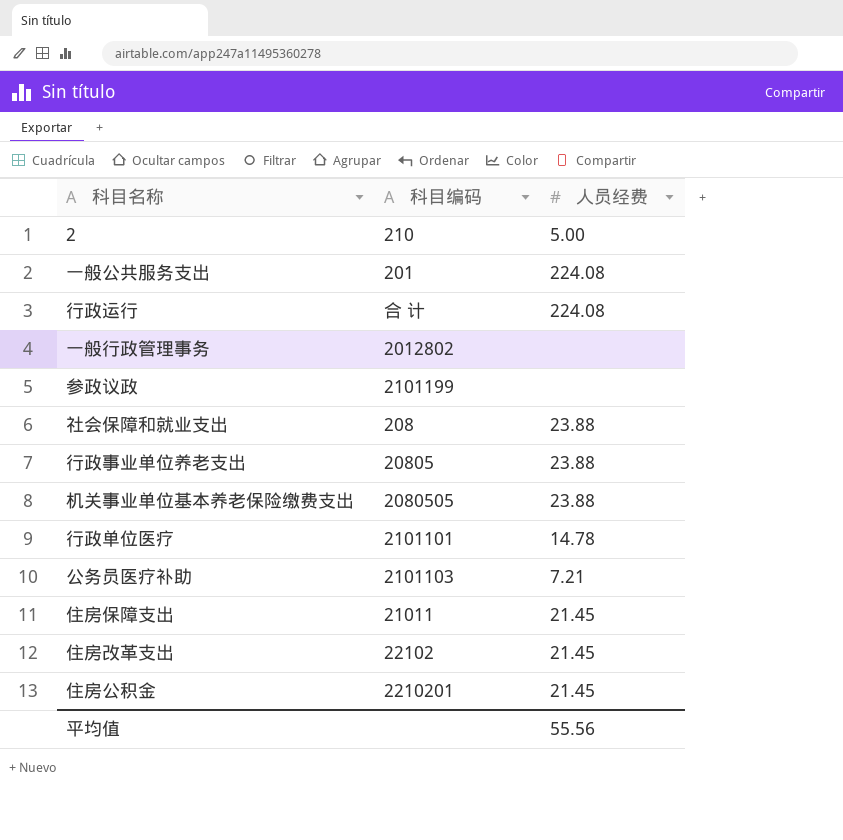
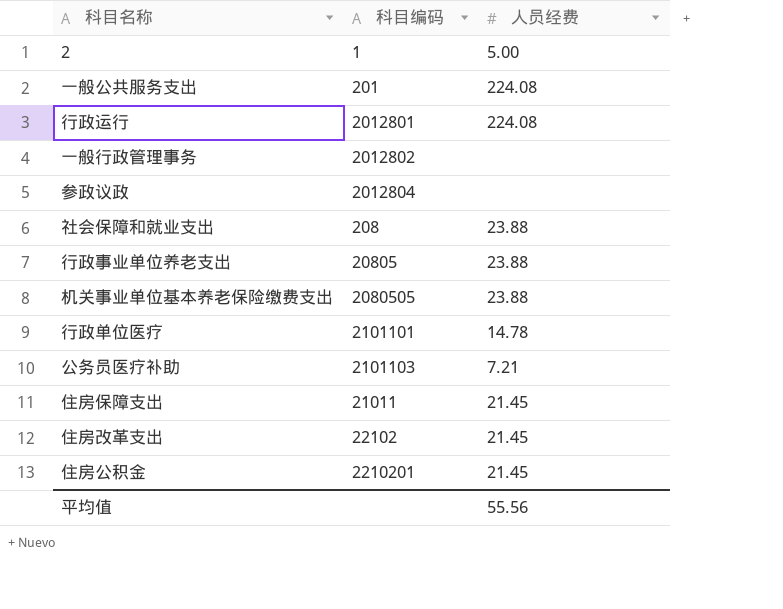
2 | 科目编码: 210 -> 1
行政运行 | 科目编码: 合 计 -> 2012801
参政议政 | 科目编码: 2101199 -> 2012804

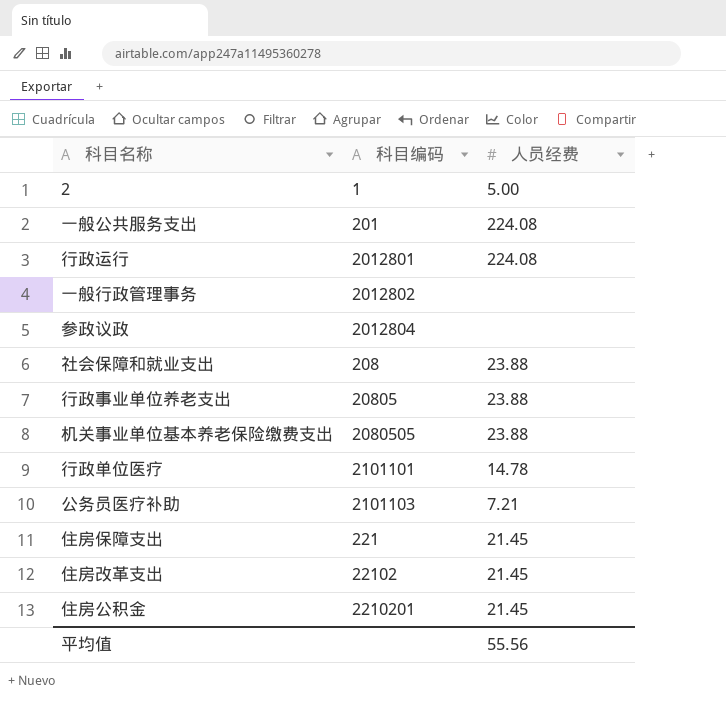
住房保障支出 | 科目编码: 21011 -> 221

